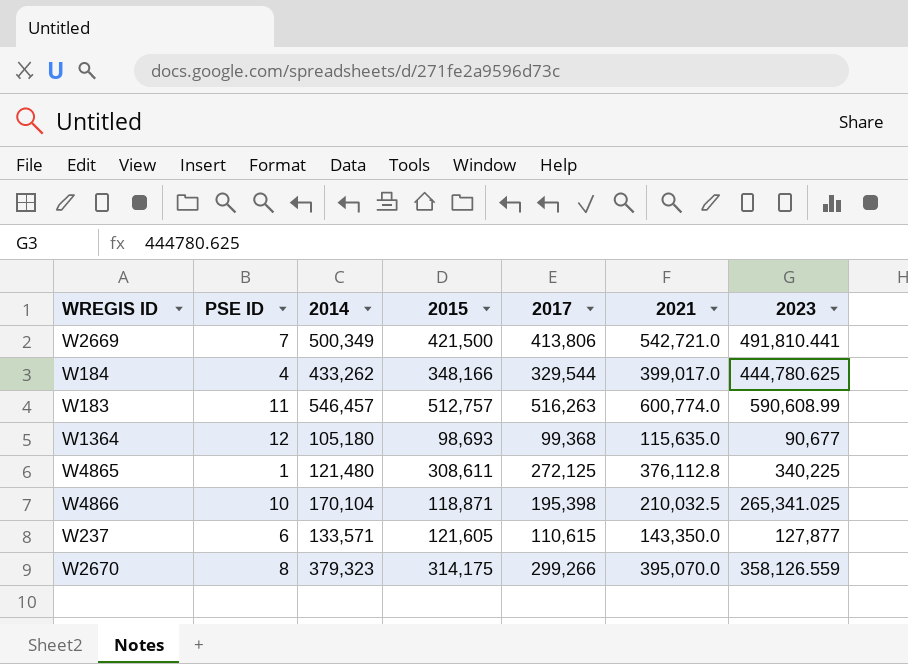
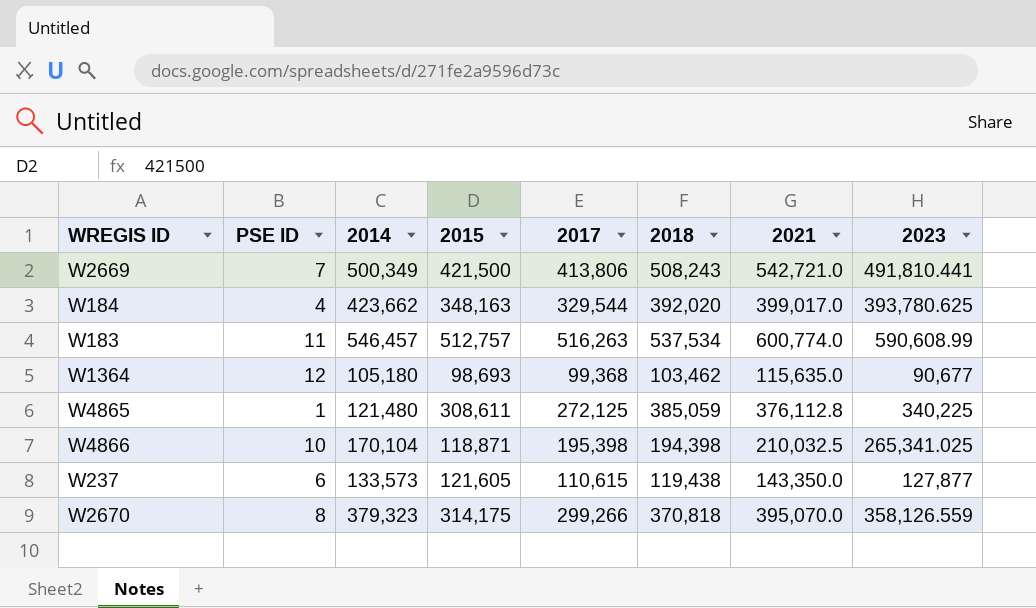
column 2018 | position: none -> 6
W184 | 2014: 433,262 -> 423,662
W184 | 2015: 348,166 -> 348,163
W184 | 2023: 444,780.625 -> 393,780.625
W237 | 2014: 133,571 -> 133,573

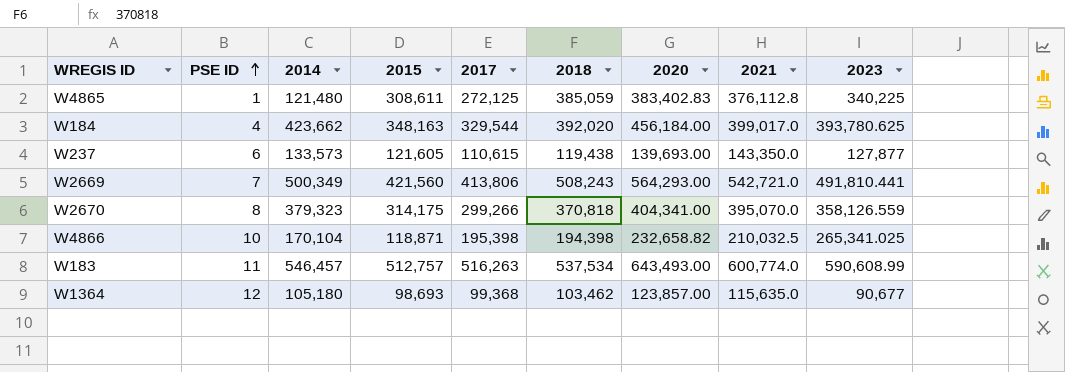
row order: none -> PSE ID ascending
column 2020 | position: none -> 7
W2669 | 2015: 421,500 -> 421,560

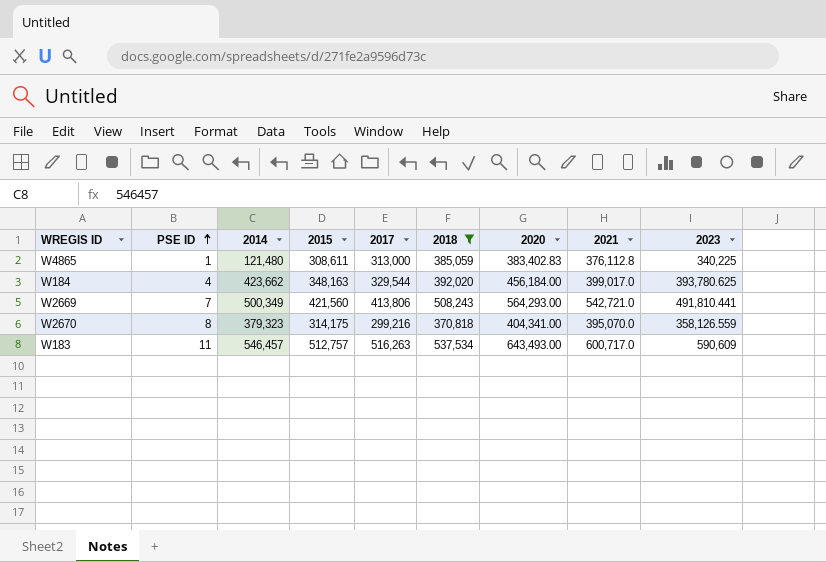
filter: none -> 2018 >= 370,818
W4865 | 2017: 272,125 -> 313,000
W2670 | 2017: 299,266 -> 299,216
W183 | 2021: 600,774.0 -> 600,717.0
W183 | 2023: 590,608.99 -> 590,609

